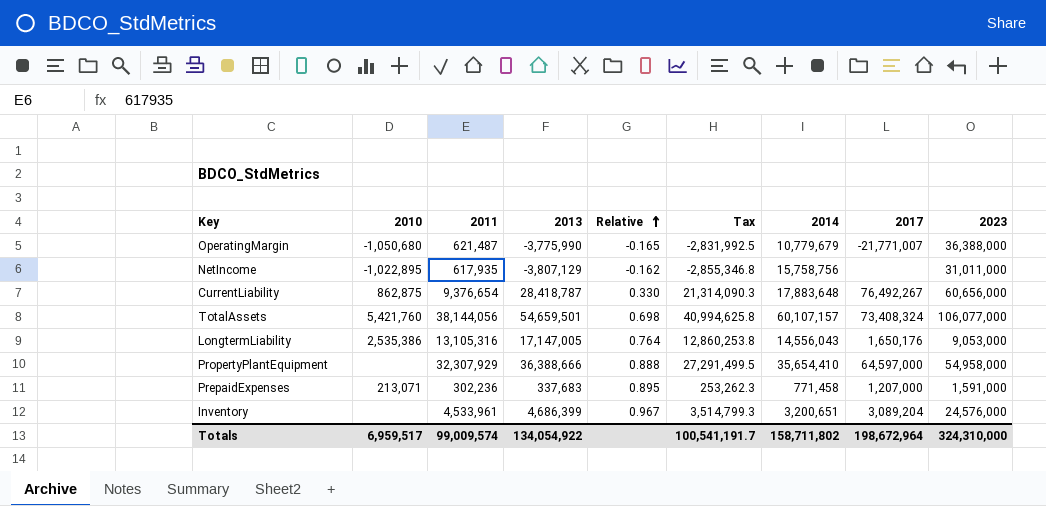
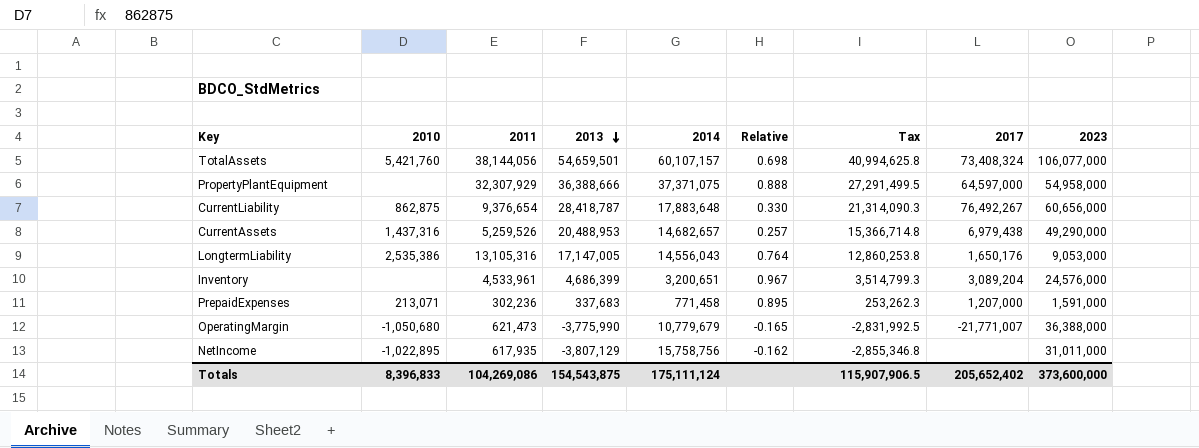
row order: Relative ascending -> 2013 descending
column 2014 | position: 7 -> 5
PropertyPlantEquipment | 2014: 35,654,410 -> 37,371,075
row CurrentAssets: none -> 1,437,316 | 5,259,526 | 20,488,953 | 14,682,657 | 0.257 | 15,366,714.8 | 6,979,438 | 49,290,000
OperatingMargin | 2011: 621,487 -> 621,473
Totals | 2010: 6,959,517 -> 8,396,833
Totals | 2011: 99,009,574 -> 104,269,086
Totals | 2013: 134,054,922 -> 154,543,875
Totals | 2014: 158,711,802 -> 175,111,124
Totals | Tax: 100,541,191.7 -> 115,907,906.5
Totals | 2017: 198,672,964 -> 205,652,402
Totals | 2023: 324,310,000 -> 373,600,000

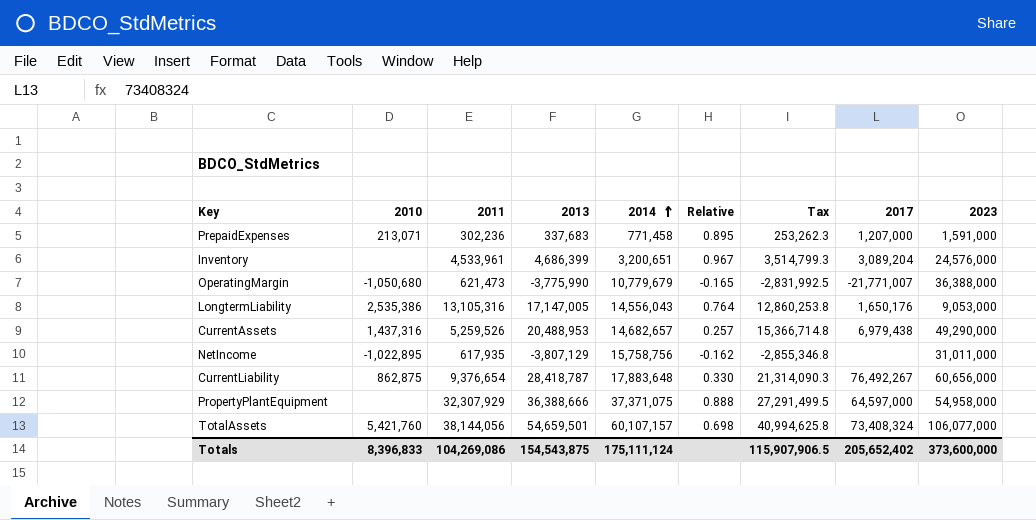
row order: 2013 descending -> 2014 ascending

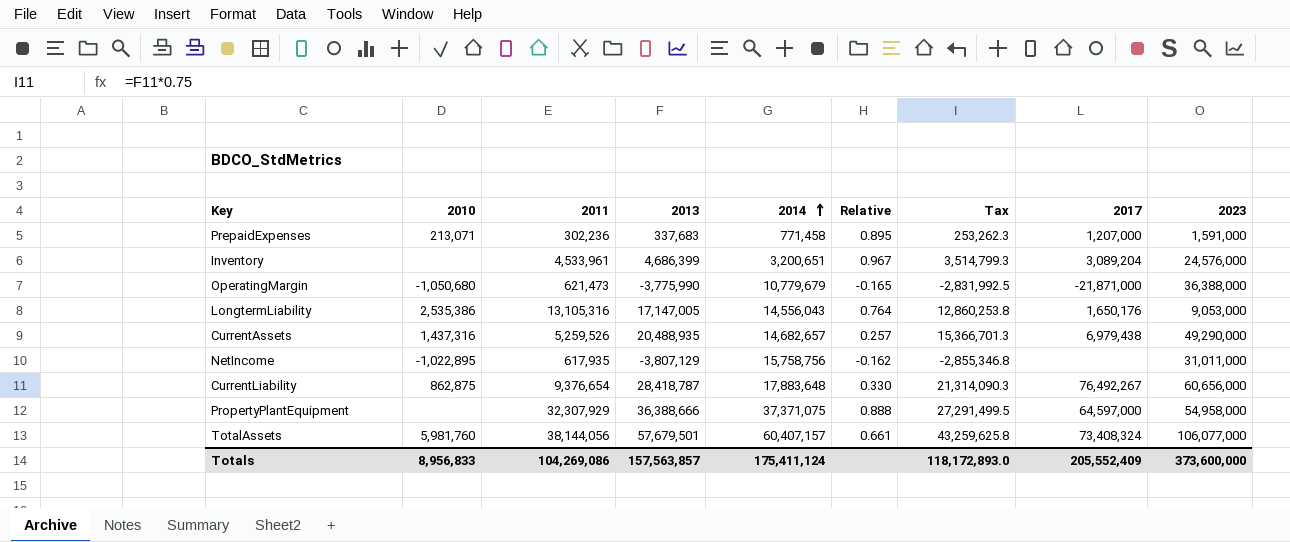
OperatingMargin | 2017: -21,771,007 -> -21,871,000
CurrentAssets | 2013: 20,488,953 -> 20,488,935
CurrentAssets | Tax: 15,366,714.8 -> 15,366,701.3
TotalAssets | 2010: 5,421,760 -> 5,981,760
TotalAssets | 2013: 54,659,501 -> 57,679,501
TotalAssets | 2014: 60,107,157 -> 60,407,157
TotalAssets | Relative: 0.698 -> 0.661
TotalAssets | Tax: 40,994,625.8 -> 43,259,625.8
Totals | 2010: 8,396,833 -> 8,956,833
Totals | 2013: 154,543,875 -> 157,563,857
Totals | 2014: 175,111,124 -> 175,411,124
Totals | Tax: 115,907,906.5 -> 118,172,893.0
Totals | 2017: 205,652,402 -> 205,552,409

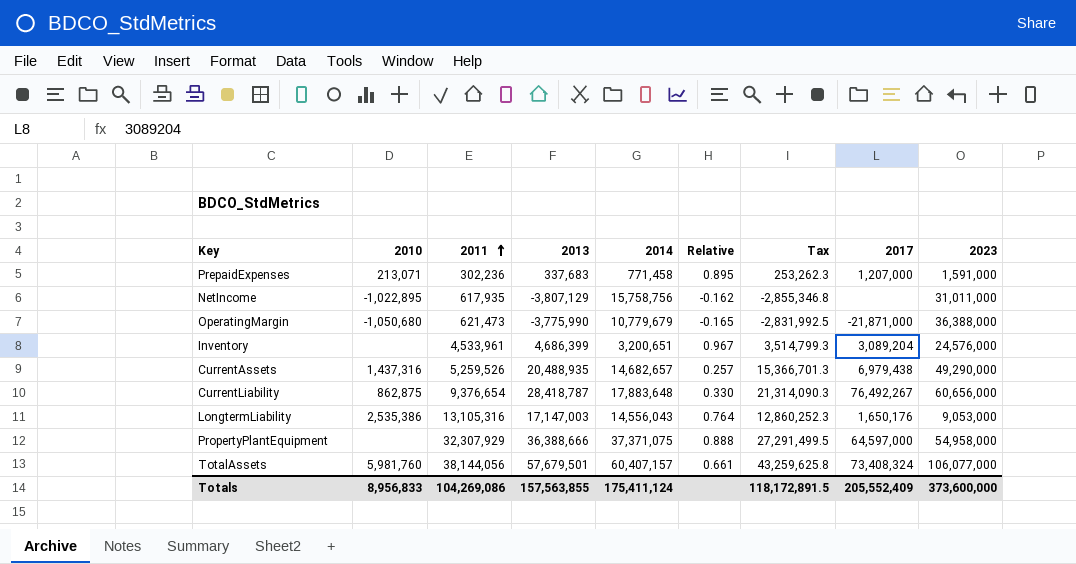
row order: 2014 ascending -> 2011 ascending
LongtermLiability | 2013: 17,147,005 -> 17,147,003
LongtermLiability | Tax: 12,860,253.8 -> 12,860,252.3
Totals | 2013: 157,563,857 -> 157,563,855
Totals | Tax: 118,172,893.0 -> 118,172,891.5

